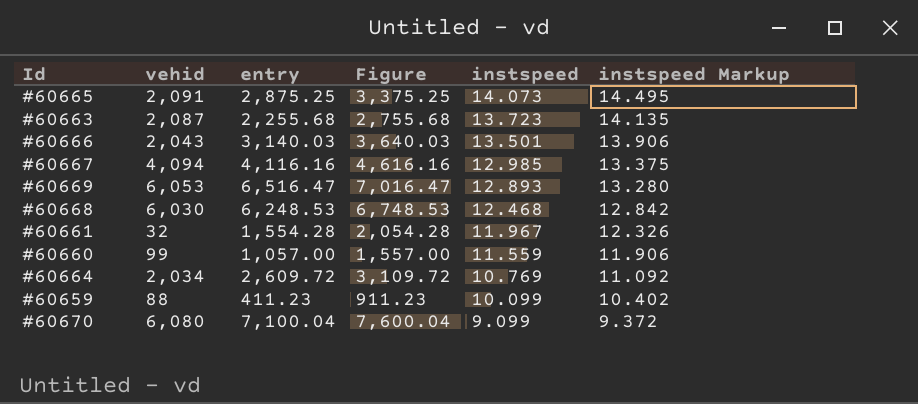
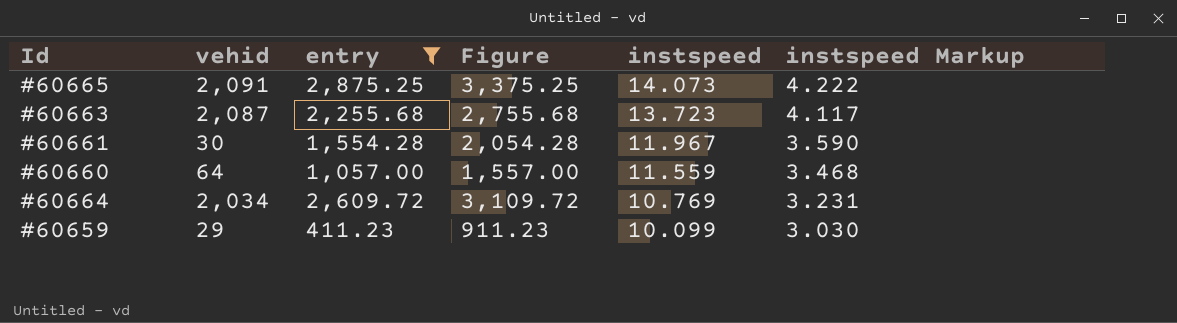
filter: none -> entry <= 2,875.25
column instspeed Markup | formula: [instspeed] * 1.03 -> [instspeed] * 0.3
#60661 | vehid: 32 -> 30
#60660 | vehid: 99 -> 64
#60659 | vehid: 88 -> 29

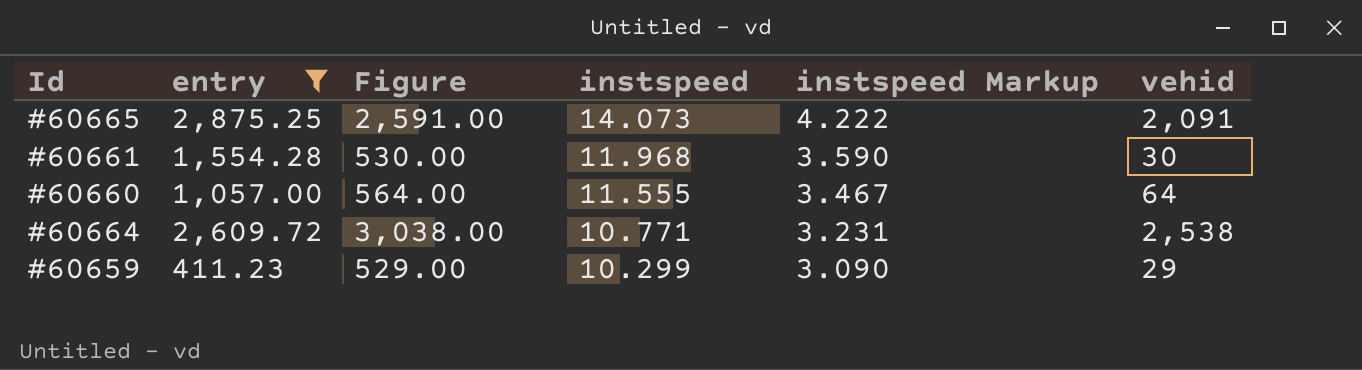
column Figure | formula: [entry] + 500 -> [vehid] + 500
column vehid | position: 2 -> 6
row #60663: 2,087 | 2,255.68 | 2,755.68 | 13.723 | 4.117 -> none
#60661 | instspeed: 11.967 -> 11.968
#60660 | instspeed: 11.559 -> 11.555
#60660 | instspeed Markup: 3.468 -> 3.467
#60664 | instspeed: 10.769 -> 10.771
#60664 | vehid: 2,034 -> 2,538
#60659 | instspeed: 10.099 -> 10.299
#60659 | instspeed Markup: 3.030 -> 3.090

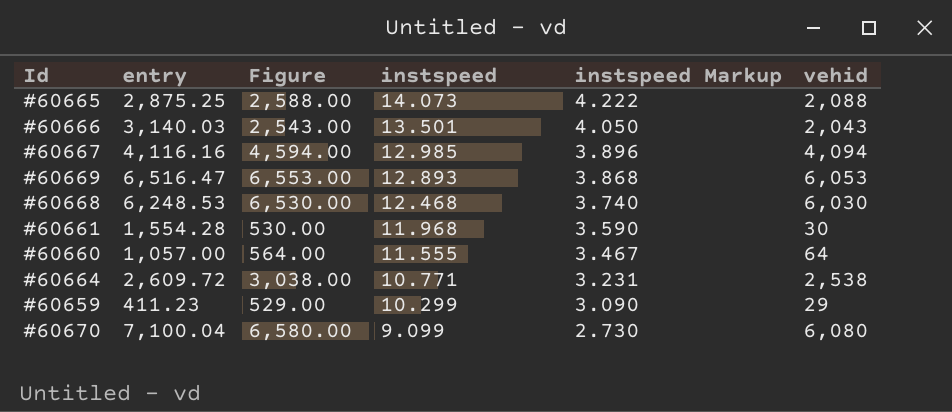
filter: entry <= 2,875.25 -> none
#60665 | Figure: 2,591.00 -> 2,588.00
#60665 | vehid: 2,091 -> 2,088

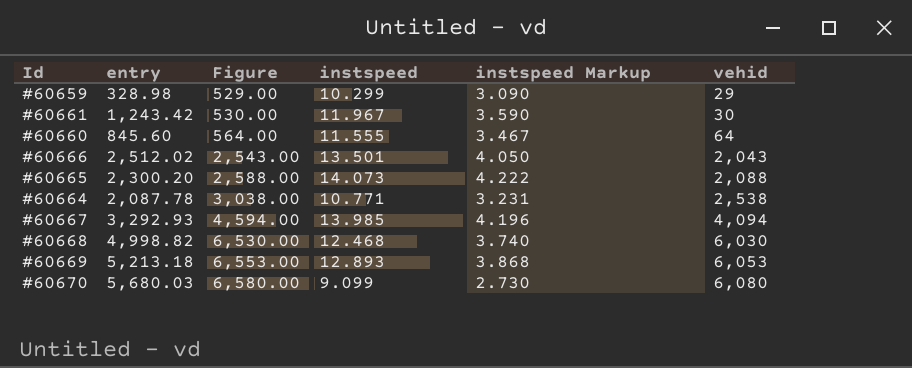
row order: instspeed descending -> Figure ascending
#60659 | entry: 411.23 -> 328.98
#60661 | entry: 1,554.28 -> 1,243.42
#60661 | instspeed: 11.968 -> 11.967
#60660 | entry: 1,057.00 -> 845.60
#60666 | entry: 3,140.03 -> 2,512.02
#60665 | entry: 2,875.25 -> 2,300.20
#60664 | entry: 2,609.72 -> 2,087.78
#60667 | entry: 4,116.16 -> 3,292.93
#60667 | instspeed: 12.985 -> 13.985
#60667 | instspeed Markup: 3.896 -> 4.196
#60668 | entry: 6,248.53 -> 4,998.82
#60669 | entry: 6,516.47 -> 5,213.18
#60670 | entry: 7,100.04 -> 5,680.03

